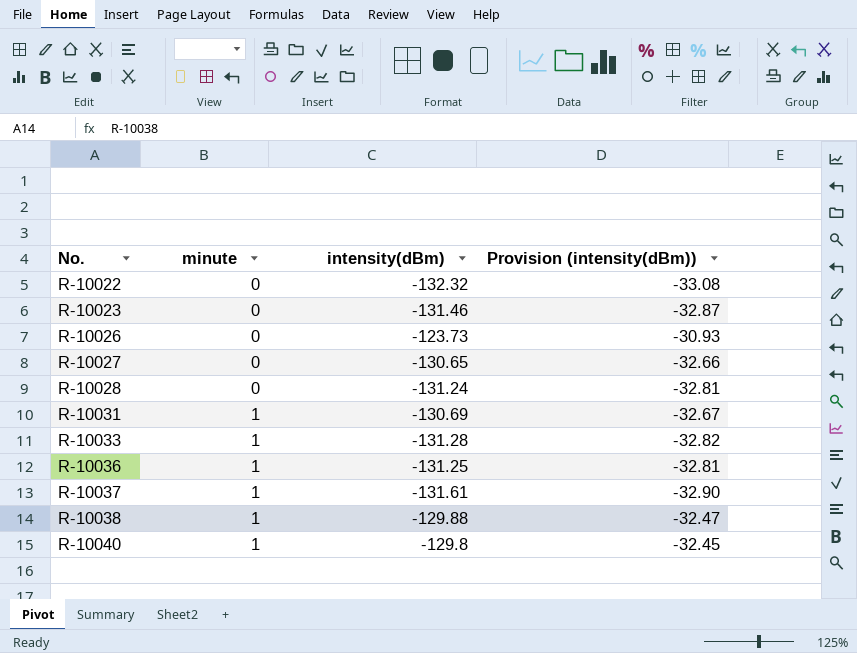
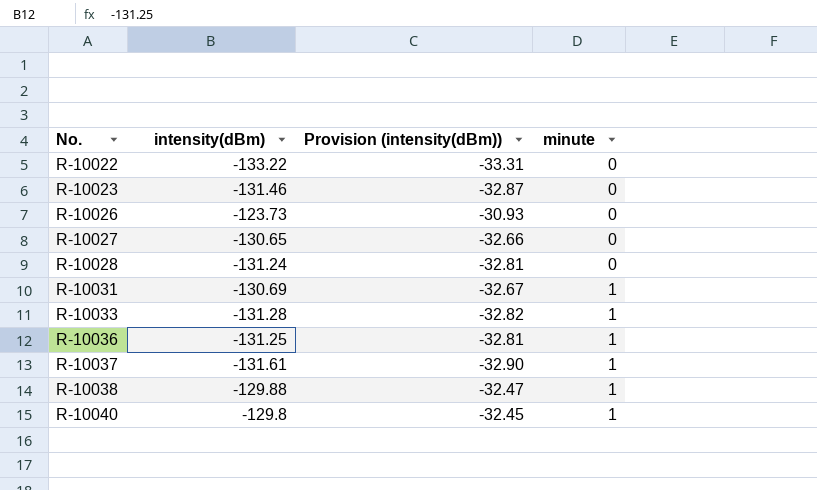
column minute | position: 2 -> 4
R-10022 | intensity(dBm): -132.32 -> -133.22
R-10022 | Provision (intensity(dBm)): -33.08 -> -33.31

